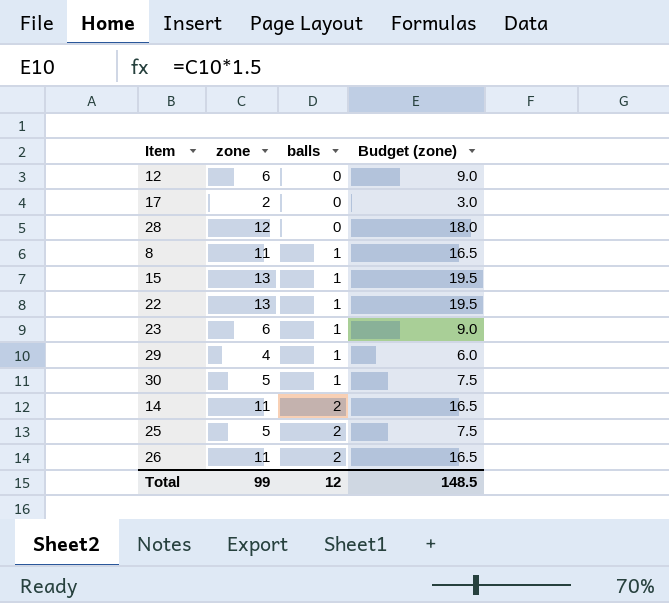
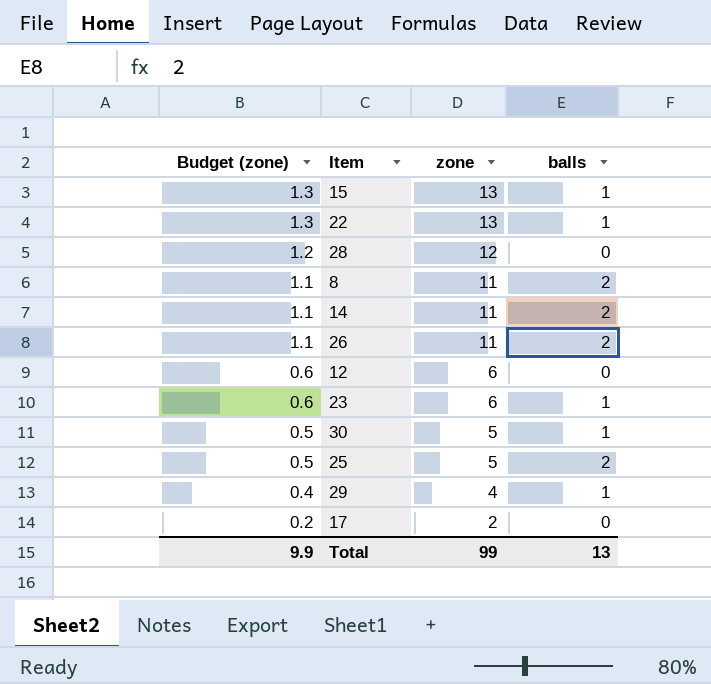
row order: balls ascending -> Budget (zone) descending
column Budget (zone) | formula: [zone] * 1.5 -> [zone] * 0.1
column Budget (zone) | position: 4 -> 1
8 | balls: 1 -> 2
Total | Budget (zone): 148.5 -> 9.9
Total | balls: 12 -> 13

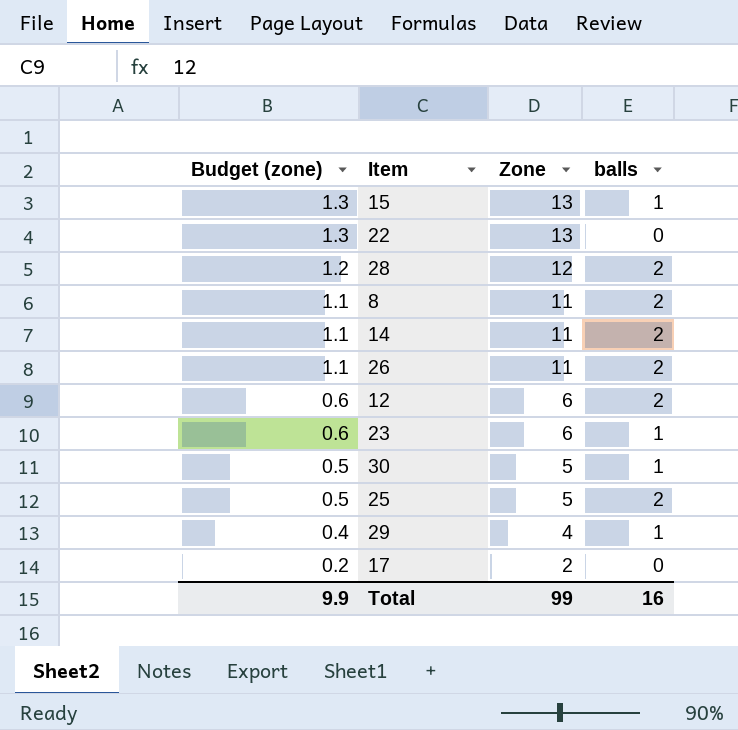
column name: zone -> Zone
22 | balls: 1 -> 0
28 | balls: 0 -> 2
12 | balls: 0 -> 2
Total | balls: 13 -> 16

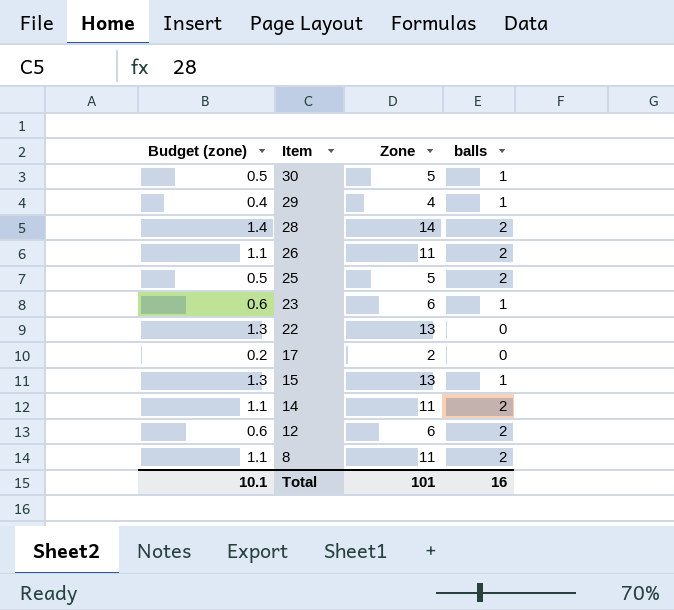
row order: Budget (zone) descending -> Item descending
28 | Budget (zone): 1.2 -> 1.4
28 | Zone: 12 -> 14
Total | Budget (zone): 9.9 -> 10.1
Total | Zone: 99 -> 101

